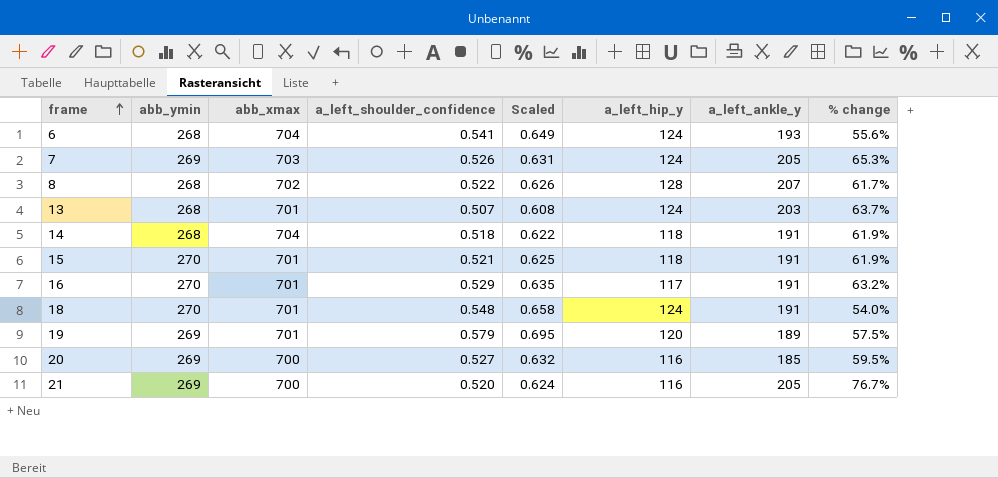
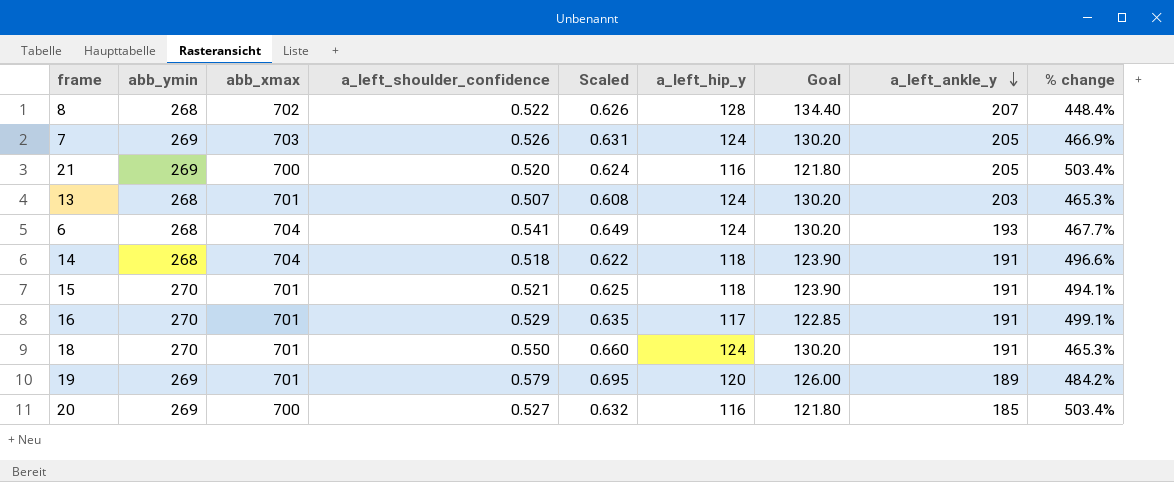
row order: frame ascending -> a_left_ankle_y descending
column Goal | formula: none -> [a_left_hip_y] * 1.05
column % change | formula: ([a_left_ankle_y] - [a_left_hip_y]) / [a_left_hip_y] -> ([abb_xmax] - [a_left_hip_y]) / [a_left_hip_y]
18 | a_left_shoulder_confidence: 0.548 -> 0.550
18 | Scaled: 0.658 -> 0.660

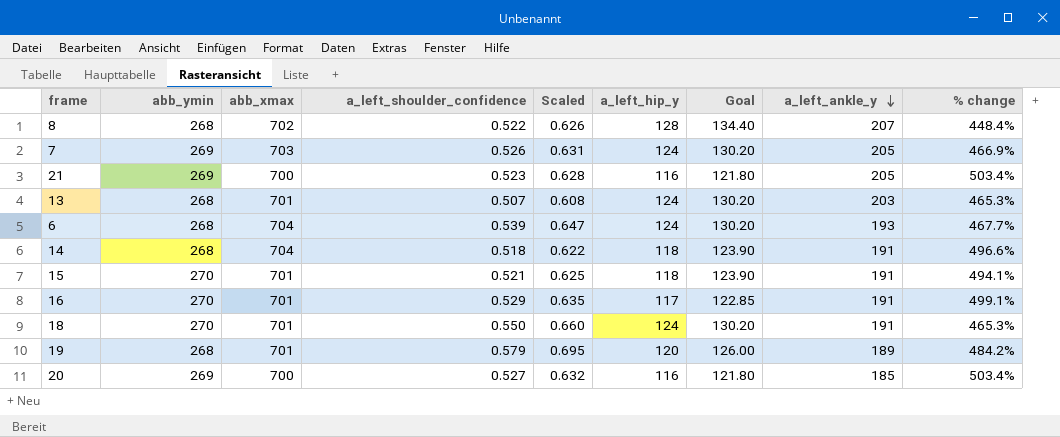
21 | a_left_shoulder_confidence: 0.520 -> 0.523
21 | Scaled: 0.624 -> 0.628
6 | a_left_shoulder_confidence: 0.541 -> 0.539
6 | Scaled: 0.649 -> 0.647
19 | abb_ymin: 269 -> 268

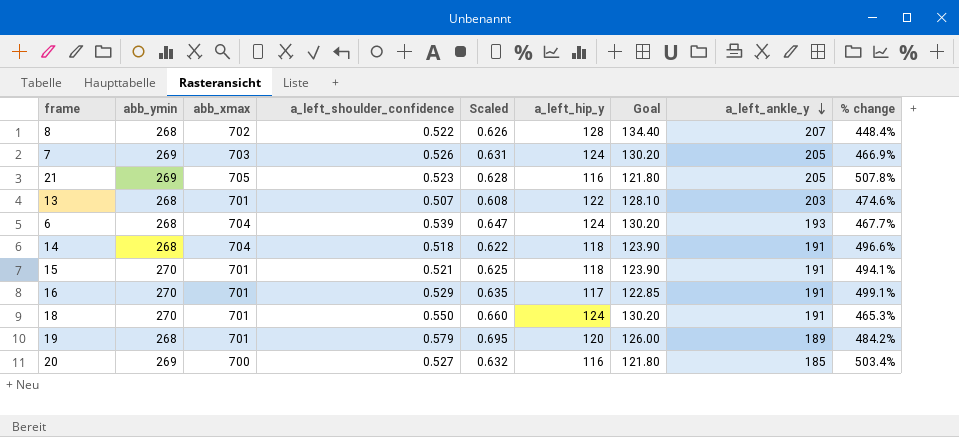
21 | abb_xmax: 700 -> 705
21 | % change: 503.4% -> 507.8%
13 | a_left_hip_y: 124 -> 122
13 | Goal: 130.20 -> 128.10
13 | % change: 465.3% -> 474.6%

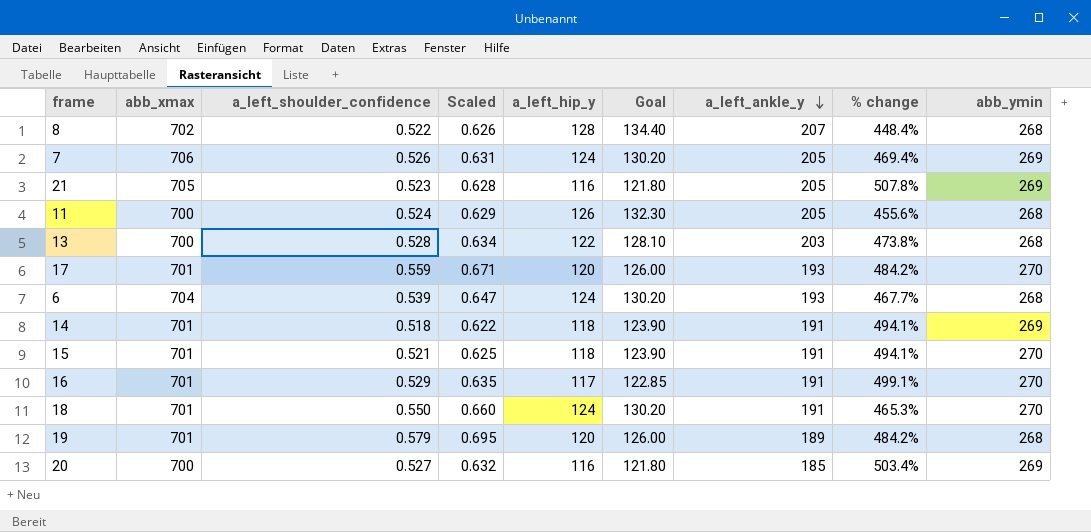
column abb_ymin | position: 2 -> 9
7 | abb_xmax: 703 -> 706
7 | % change: 466.9% -> 469.4%
row 11: none -> 700 | 0.524 | 0.629 | 126 | 132.30 | 205 | 455.6% | 268
13 | abb_xmax: 701 -> 700
13 | a_left_shoulder_confidence: 0.507 -> 0.528
13 | Scaled: 0.608 -> 0.634
13 | % change: 474.6% -> 473.8%
row 17: none -> 701 | 0.559 | 0.671 | 120 | 126.00 | 193 | 484.2% | 270
14 | abb_xmax: 704 -> 701
14 | % change: 496.6% -> 494.1%
14 | abb_ymin: 268 -> 269

